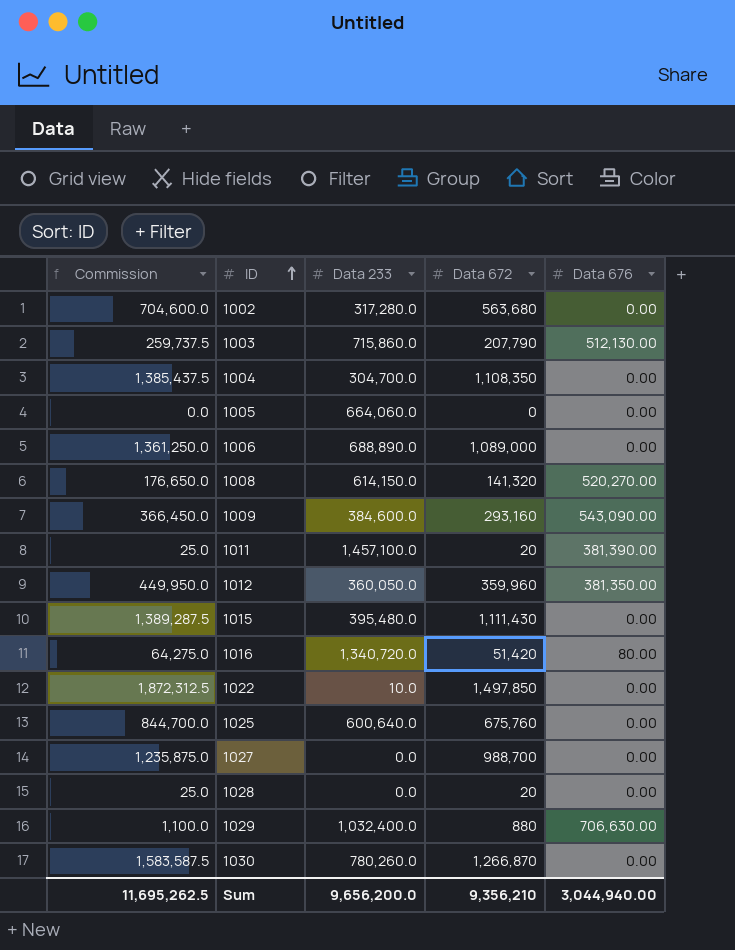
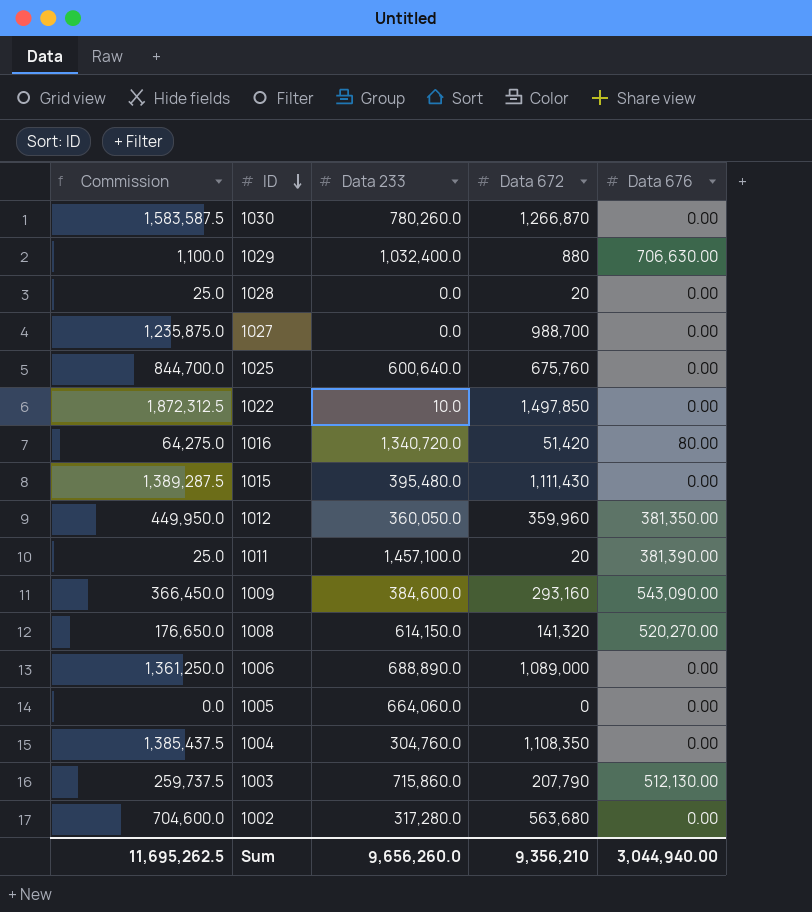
row order: ID ascending -> ID descending
1004 | Data 233: 304,700.0 -> 304,760.0
Sum | Data 233: 9,656,200.0 -> 9,656,260.0

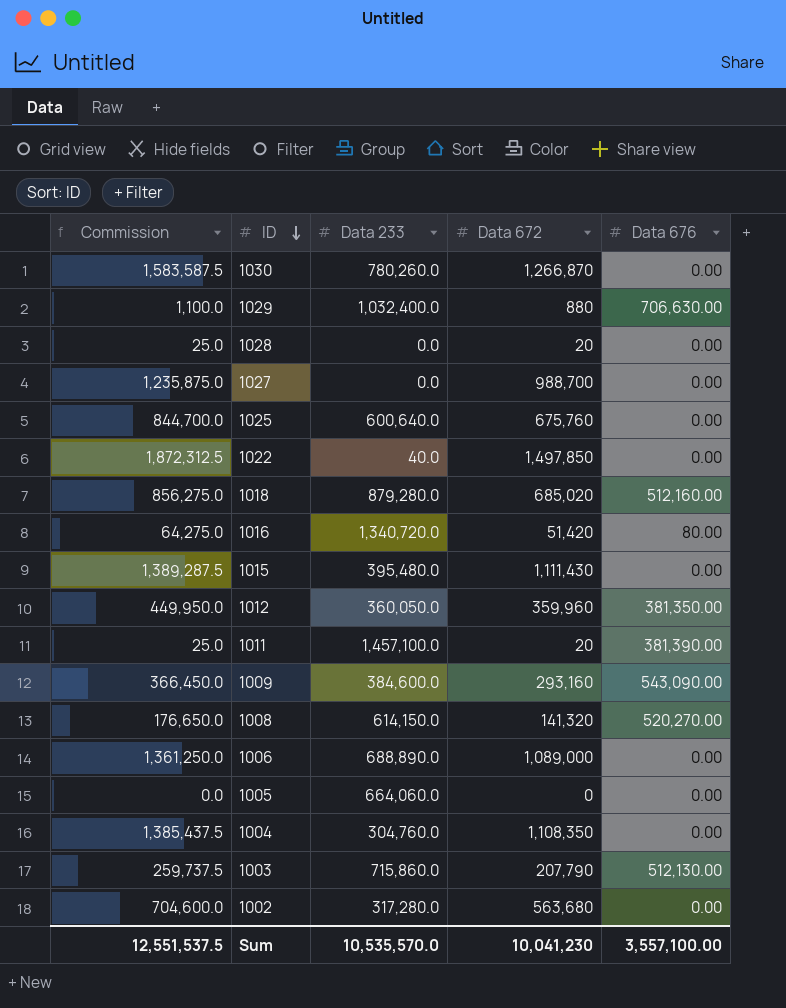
1022 | Data 233: 10.0 -> 40.0
row 1018: none -> 856,275.0 | 879,280.0 | 685,020 | 512,160.00
Sum | Commission: 11,695,262.5 -> 12,551,537.5
Sum | Data 233: 9,656,260.0 -> 10,535,570.0
Sum | Data 672: 9,356,210 -> 10,041,230
Sum | Data 676: 3,044,940.00 -> 3,557,100.00

